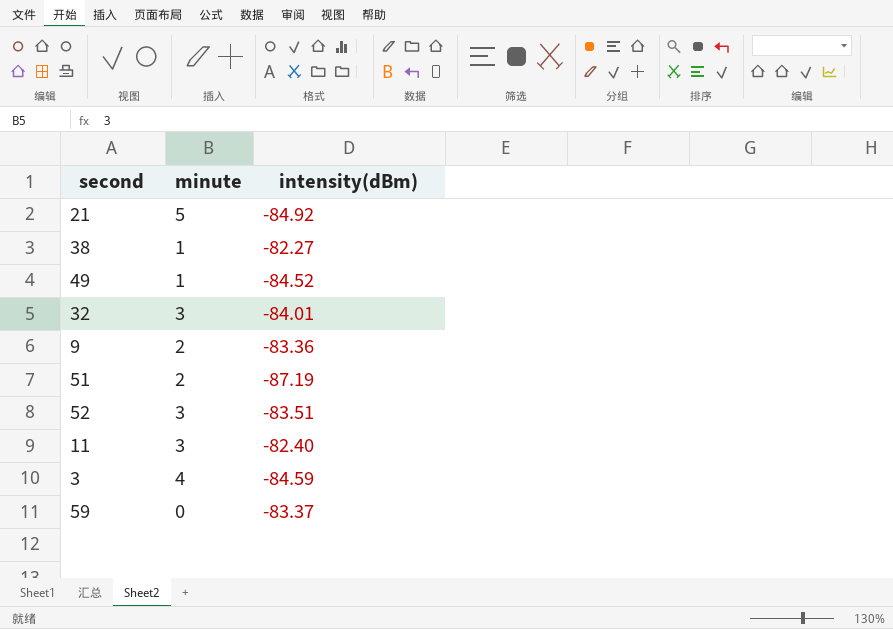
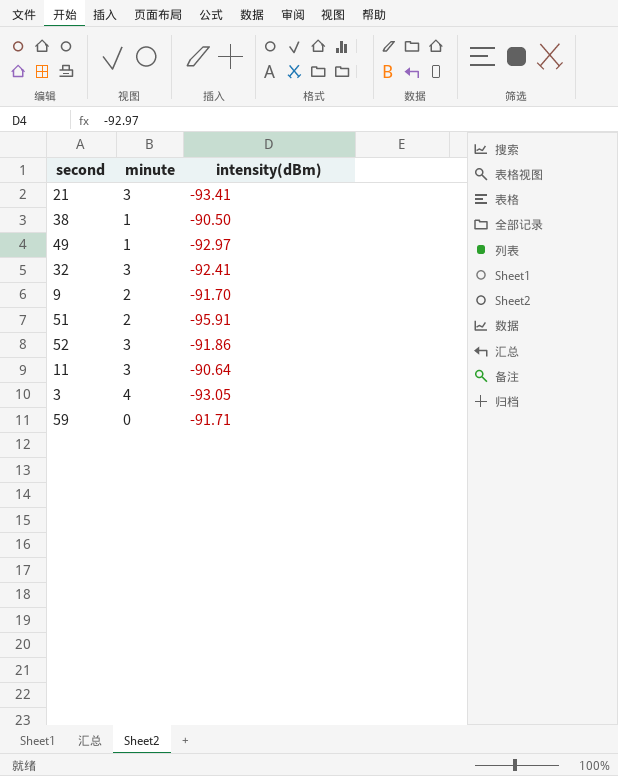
21 | minute: 5 -> 3
21 | intensity(dBm): -84.92 -> -93.41
38 | intensity(dBm): -82.27 -> -90.50
49 | intensity(dBm): -84.52 -> -92.97
32 | intensity(dBm): -84.01 -> -92.41
9 | intensity(dBm): -83.36 -> -91.70
51 | intensity(dBm): -87.19 -> -95.91
52 | intensity(dBm): -83.51 -> -91.86
11 | intensity(dBm): -82.40 -> -90.64
3 | intensity(dBm): -84.59 -> -93.05
59 | intensity(dBm): -83.37 -> -91.71

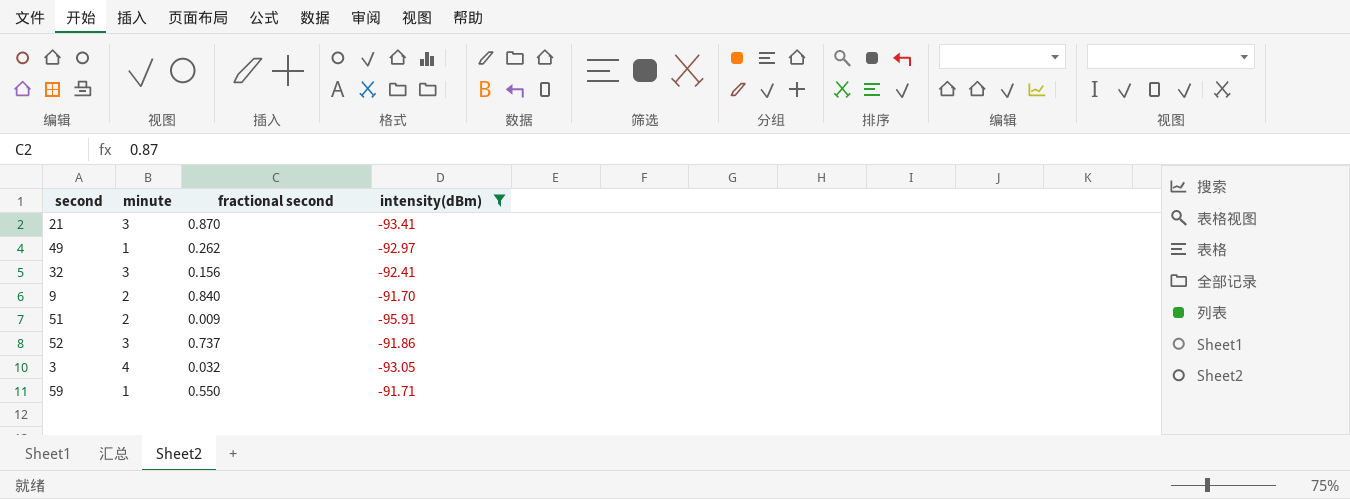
filter: none -> intensity(dBm) <= -91.70
column fractional second | position: none -> 3
59 | minute: 0 -> 1

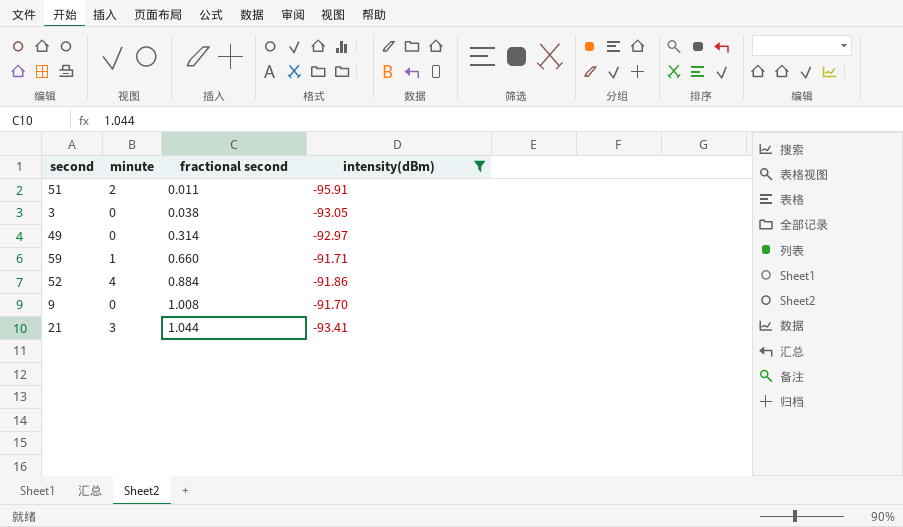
row order: none -> fractional second ascending
row 32: 3 | 0.156 | -92.41 -> none
51 | fractional second: 0.009 -> 0.011
3 | minute: 4 -> 0
3 | fractional second: 0.032 -> 0.038
49 | minute: 1 -> 0
49 | fractional second: 0.262 -> 0.314
59 | fractional second: 0.550 -> 0.660
52 | minute: 3 -> 4
52 | fractional second: 0.737 -> 0.884
9 | minute: 2 -> 0
9 | fractional second: 0.840 -> 1.008
21 | fractional second: 0.870 -> 1.044

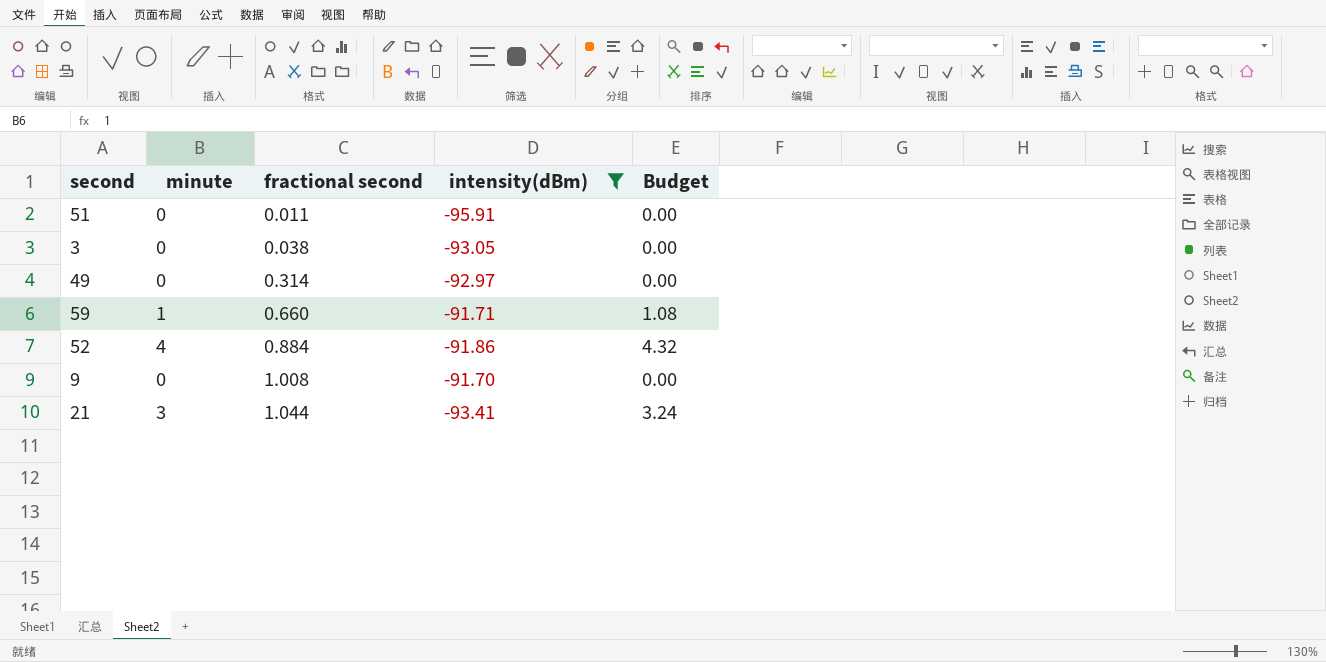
column Budget | formula: none -> [minute] * 1.08
51 | minute: 2 -> 0

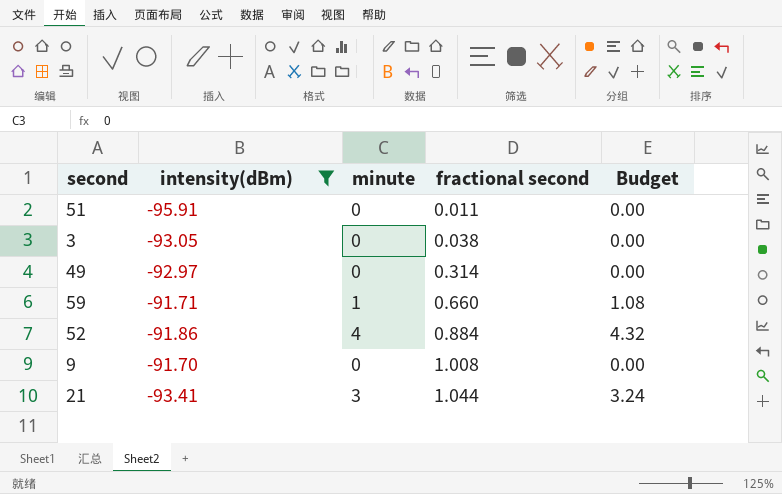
column intensity(dBm) | position: 4 -> 2

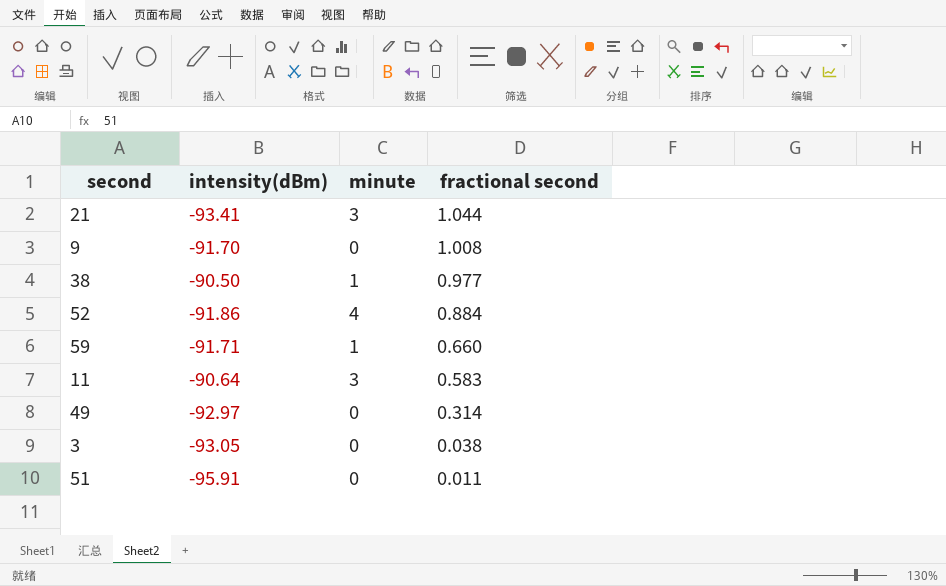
filter: intensity(dBm) <= -91.70 -> none
row order: fractional second ascending -> fractional second descending
column Budget | formula: [minute] * 1.08 -> none

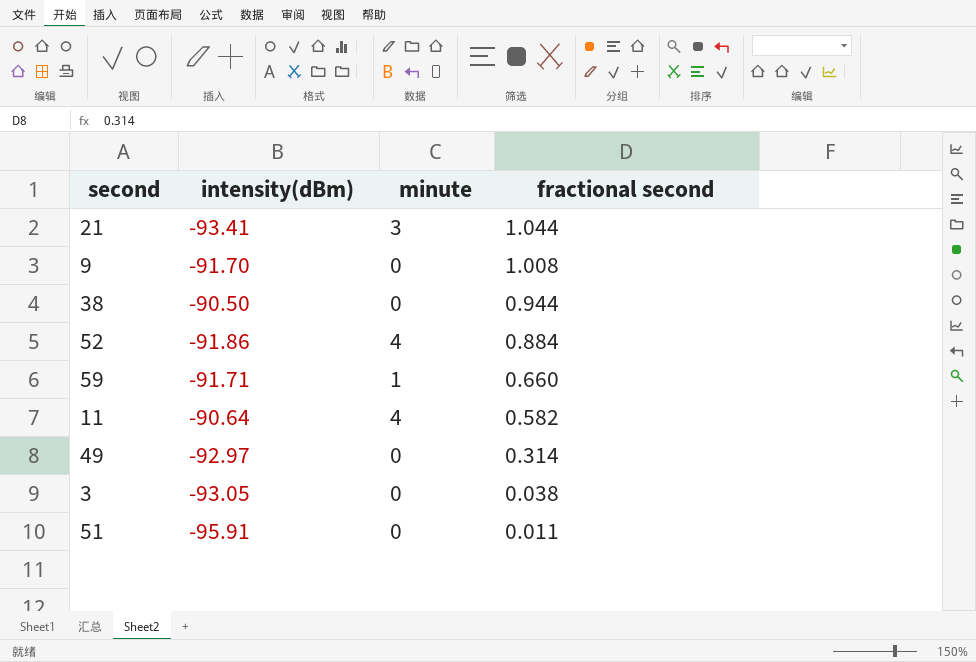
38 | minute: 1 -> 0
38 | fractional second: 0.977 -> 0.944
11 | minute: 3 -> 4
11 | fractional second: 0.583 -> 0.582

